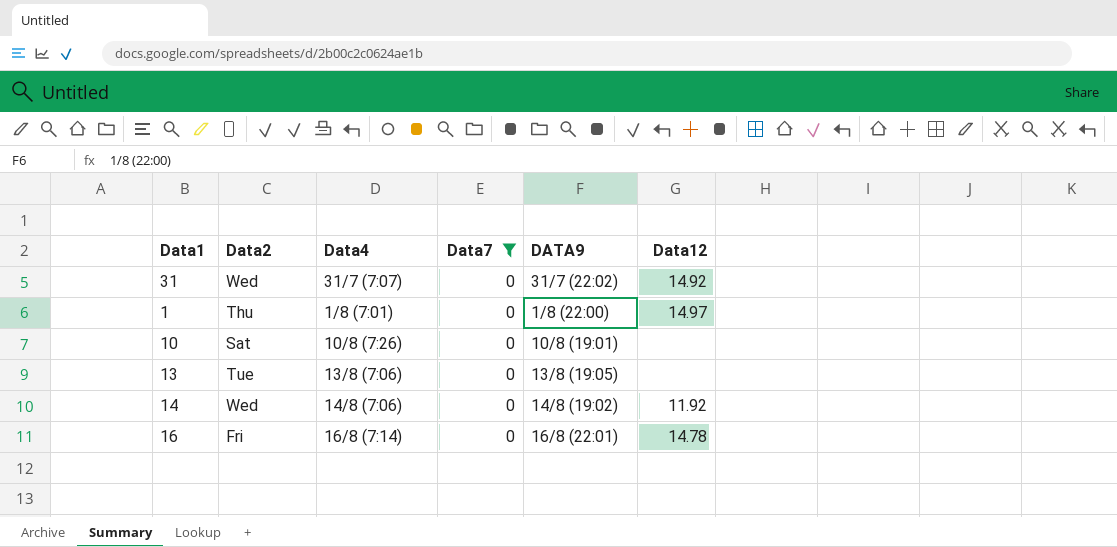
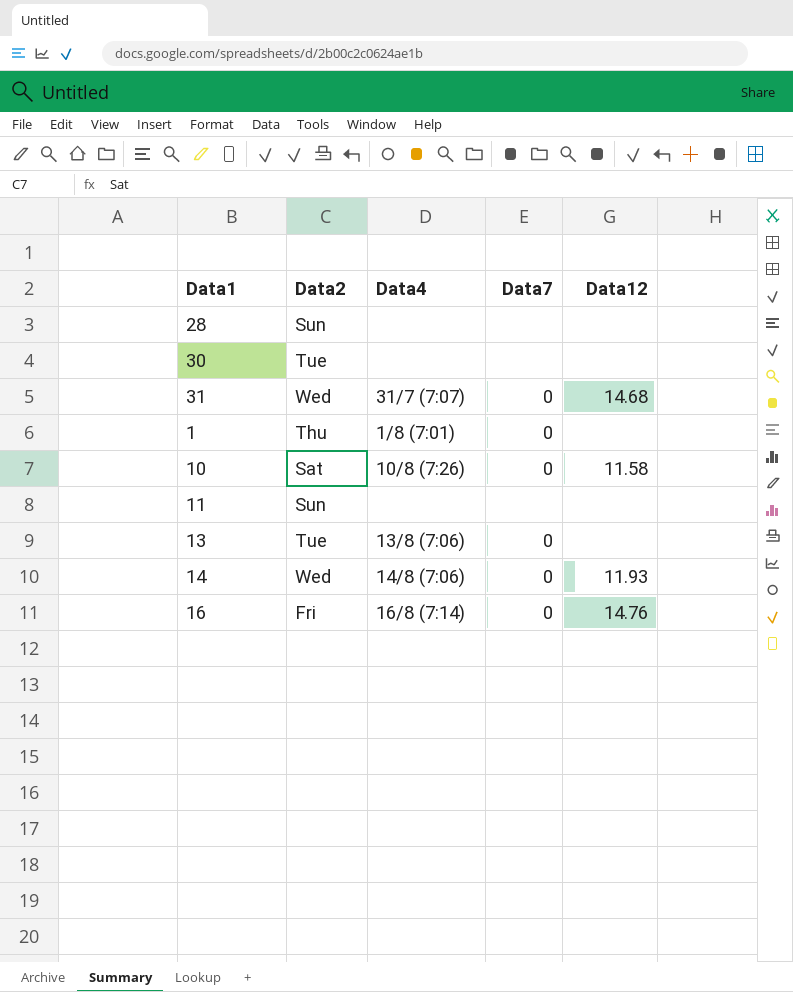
filter: Data7 = 0 -> none
column DATA9 | position: 5 -> none
31 | Data12: 14.92 -> 14.68
1 | Data12: 14.97 -> none
10 | Data12: none -> 11.58
14 | Data12: 11.92 -> 11.93
16 | Data12: 14.78 -> 14.76

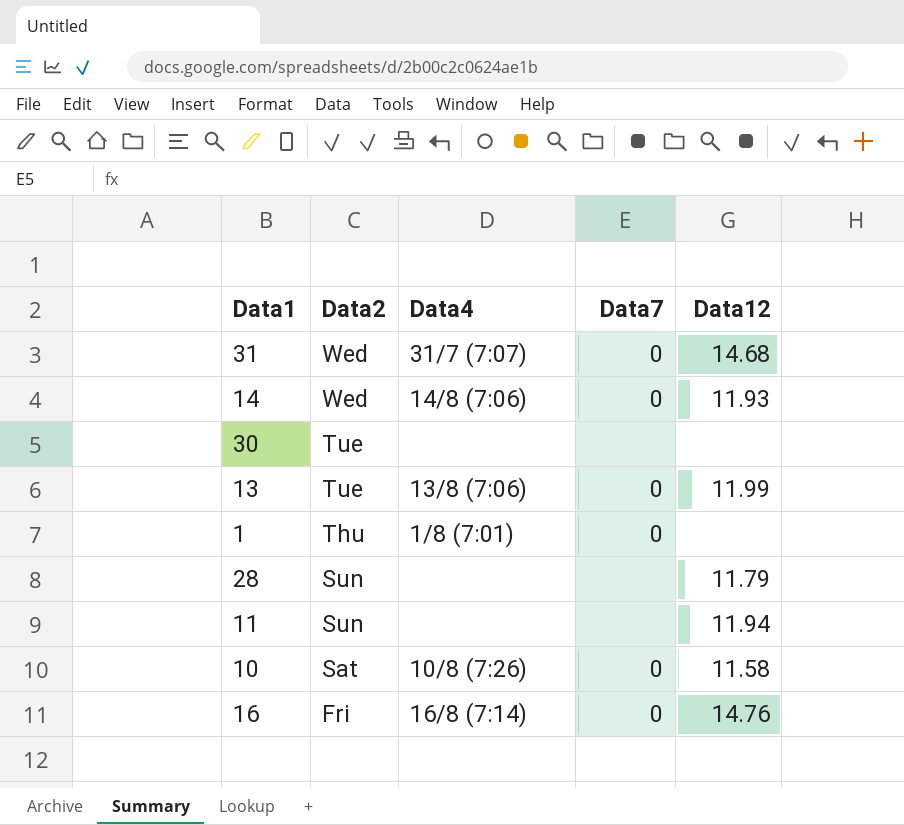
row order: none -> Data2 descending
13 | Data12: none -> 11.99
28 | Data12: none -> 11.79
11 | Data12: none -> 11.94

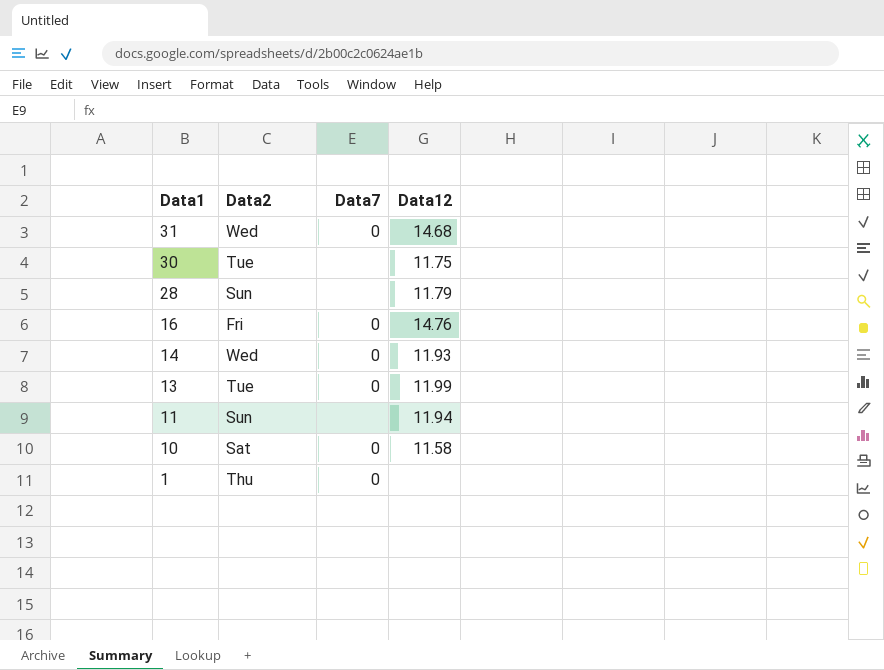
row order: Data2 descending -> Data1 descending
column Data4 | position: 3 -> none
30 | Data12: none -> 11.75

